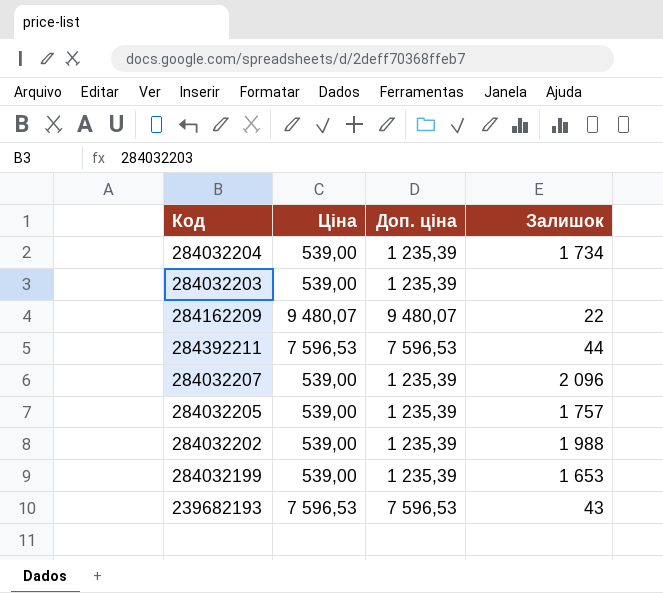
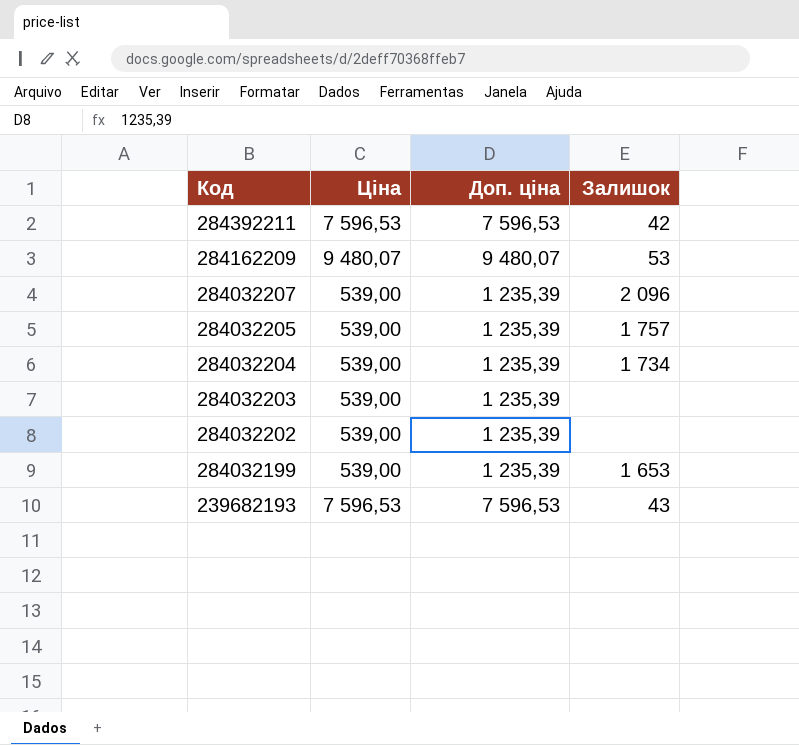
row order: none -> Код descending
284392211 | Залишок: 44 -> 42
284162209 | Залишок: 22 -> 53
284032202 | Залишок: 1 988 -> none

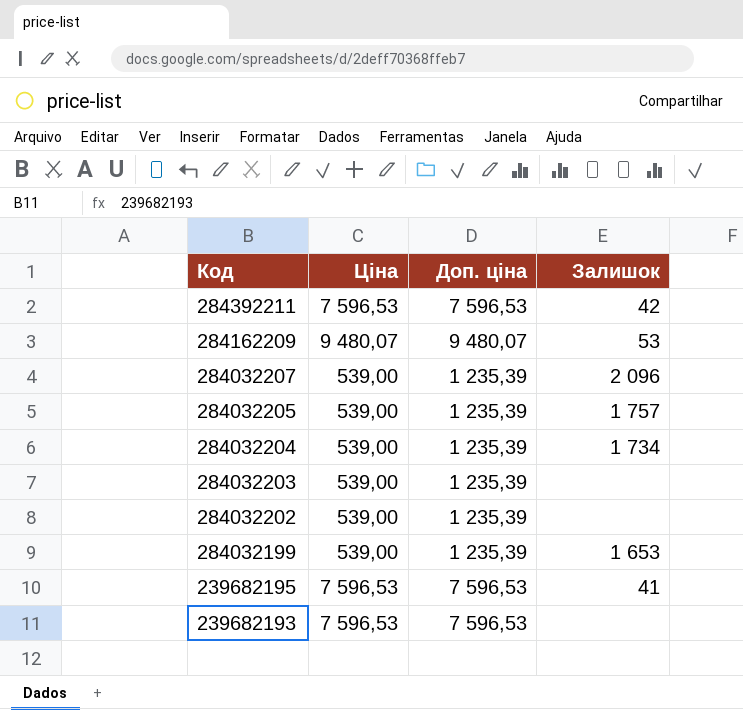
row 239682195: none -> 7 596,53 | 7 596,53 | 41
239682193 | Залишок: 43 -> none

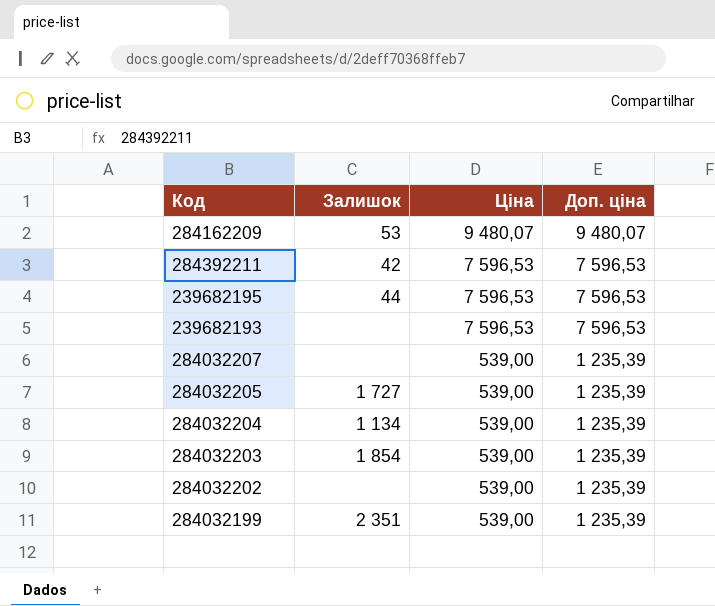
row order: Код descending -> Ціна descending
column Залишок | position: 4 -> 2
239682195 | Залишок: 41 -> 44
284032207 | Залишок: 2 096 -> none
284032205 | Залишок: 1 757 -> 1 727
284032204 | Залишок: 1 734 -> 1 134
284032203 | Залишок: none -> 1 854
284032199 | Залишок: 1 653 -> 2 351

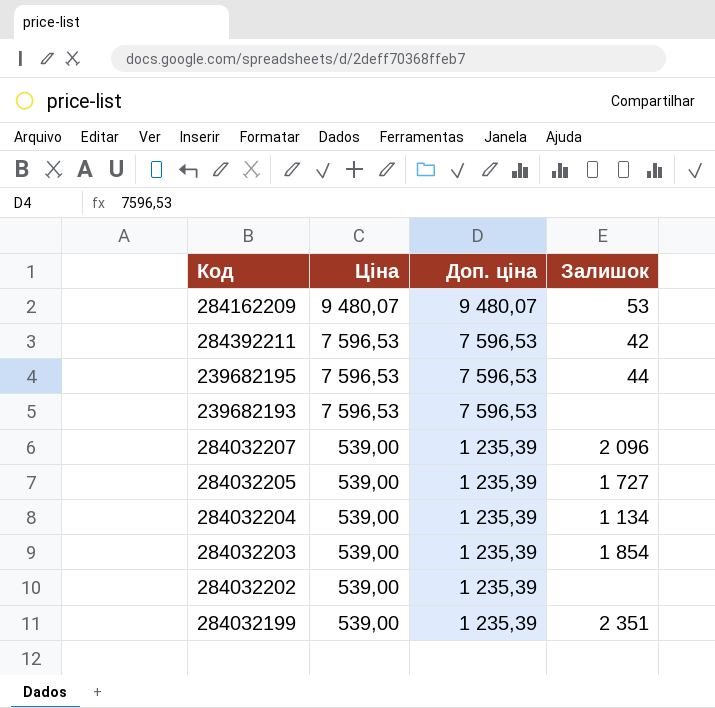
column Залишок | position: 2 -> 4
284032207 | Залишок: none -> 2 096

